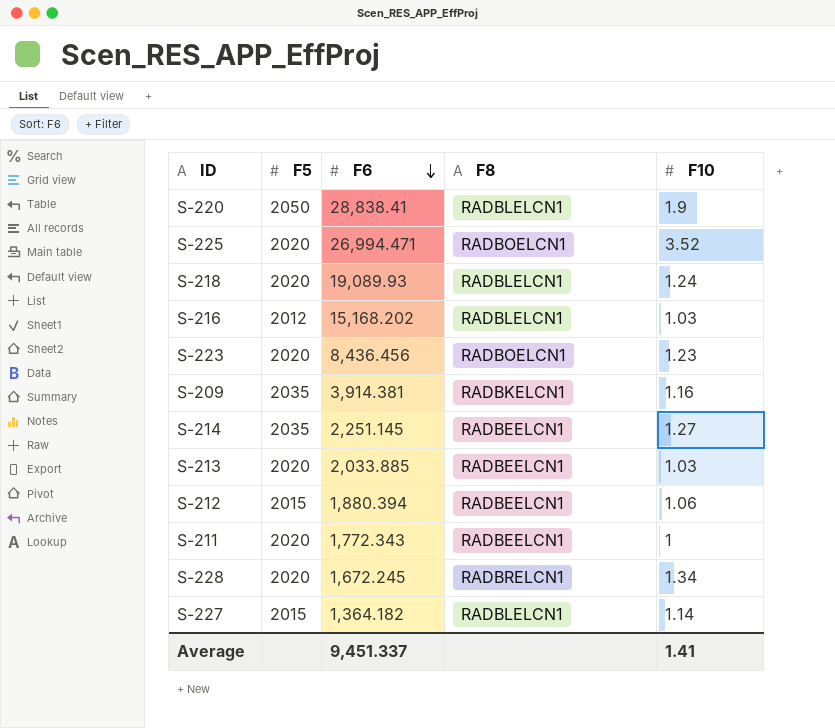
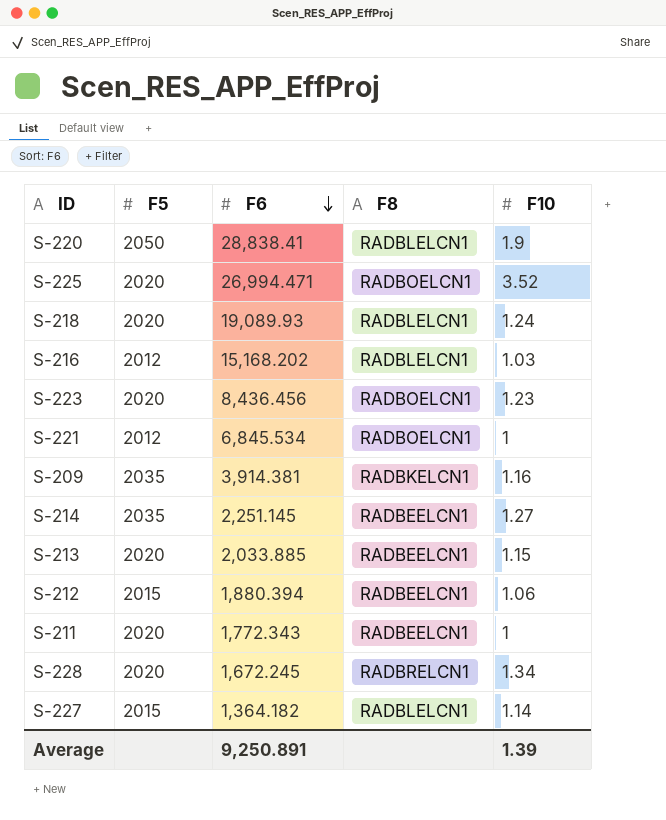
row S-221: none -> 2012 | 6,845.534 | RADBOELCN1 | 1
S-213 | F10: 1.03 -> 1.15
Average | F6: 9,451.337 -> 9,250.891
Average | F10: 1.41 -> 1.39

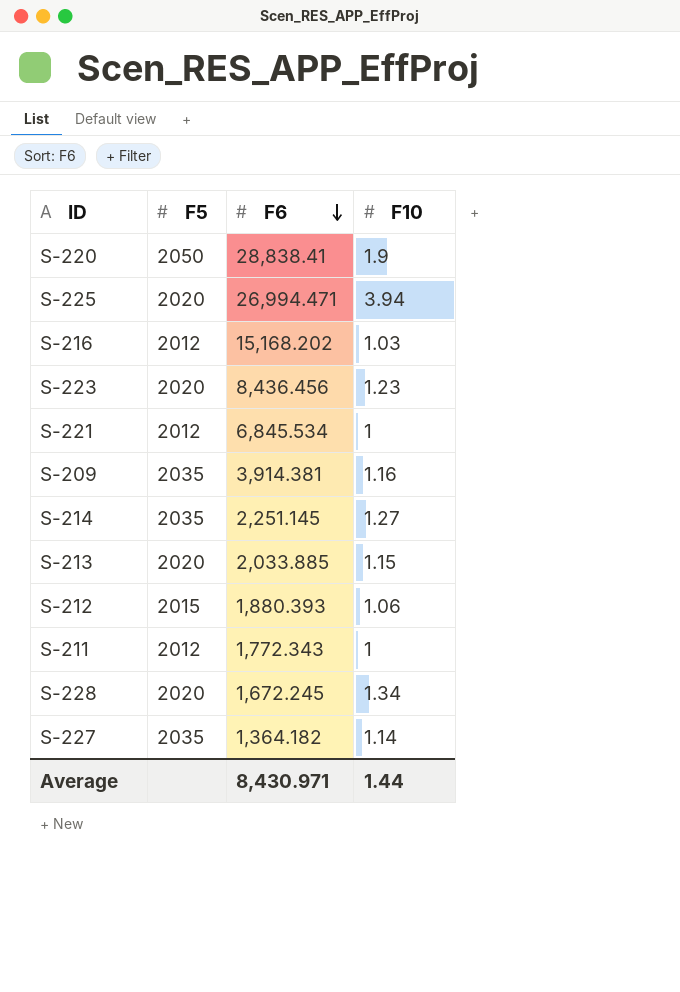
column F8 | position: 4 -> none
row S-218: 2020 | 19,089.93 | RADBLELCN1 | 1.24 -> none
S-225 | F10: 3.52 -> 3.94
S-212 | F6: 1,880.394 -> 1,880.393
S-211 | F5: 2020 -> 2012
S-227 | F5: 2015 -> 2035
Average | F6: 9,250.891 -> 8,430.971
Average | F10: 1.39 -> 1.44

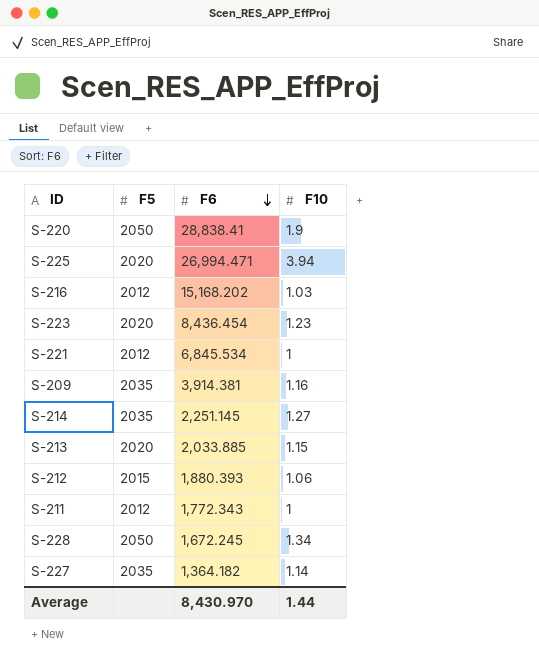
S-223 | F6: 8,436.456 -> 8,436.454
S-228 | F5: 2020 -> 2050
Average | F6: 8,430.971 -> 8,430.970

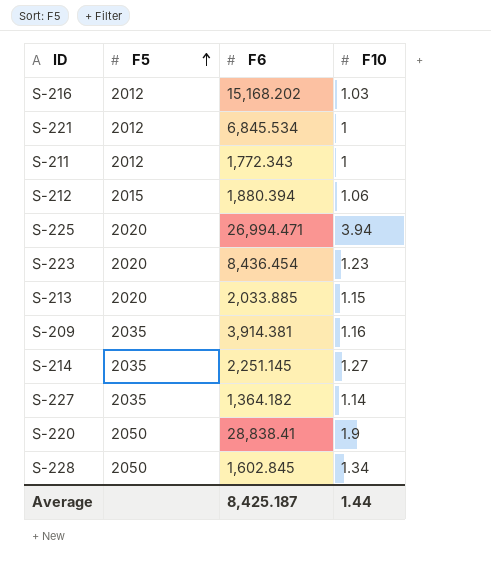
row order: F6 descending -> F5 ascending
S-212 | F6: 1,880.393 -> 1,880.394
S-228 | F6: 1,672.245 -> 1,602.845
Average | F6: 8,430.970 -> 8,425.187

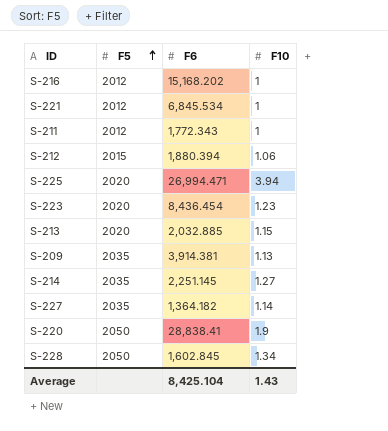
S-216 | F10: 1.03 -> 1
S-213 | F6: 2,033.885 -> 2,032.885
S-209 | F10: 1.16 -> 1.13
Average | F6: 8,425.187 -> 8,425.104
Average | F10: 1.44 -> 1.43

